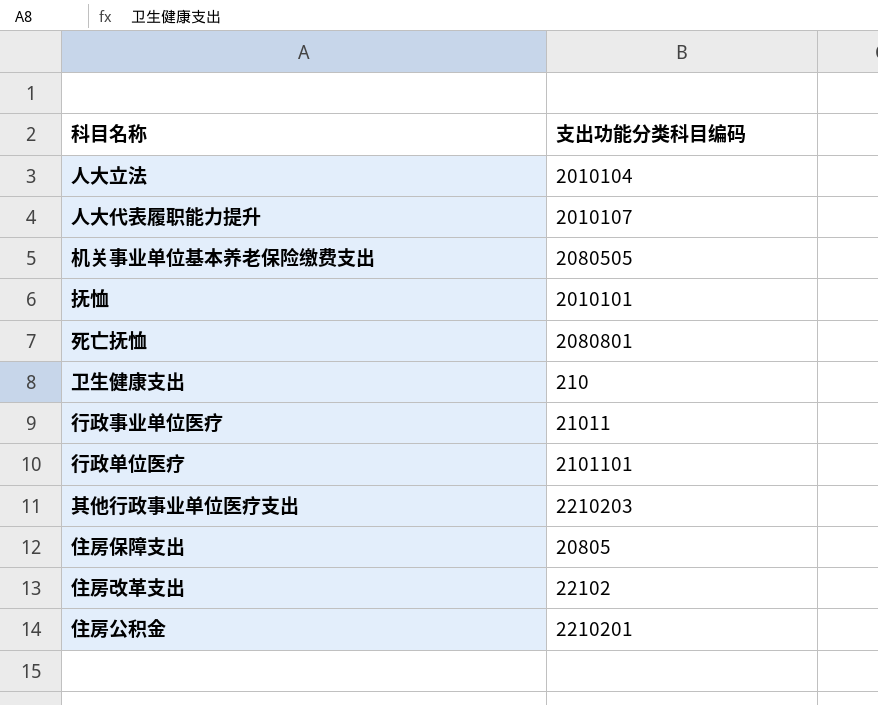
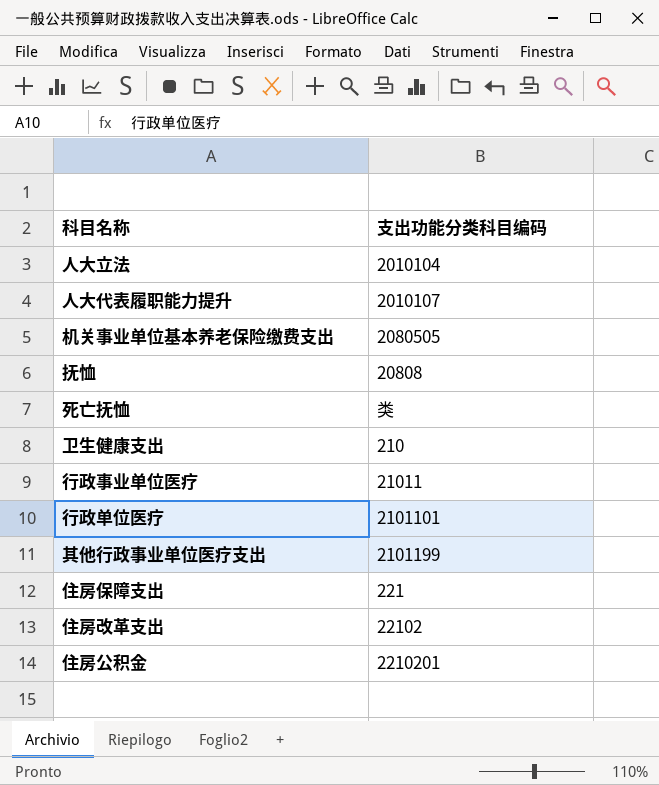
抚恤 | 支出功能分类科目编码: 2010101 -> 20808
死亡抚恤 | 支出功能分类科目编码: 2080801 -> 类
其他行政事业单位医疗支出 | 支出功能分类科目编码: 2210203 -> 2101199
住房保障支出 | 支出功能分类科目编码: 20805 -> 221

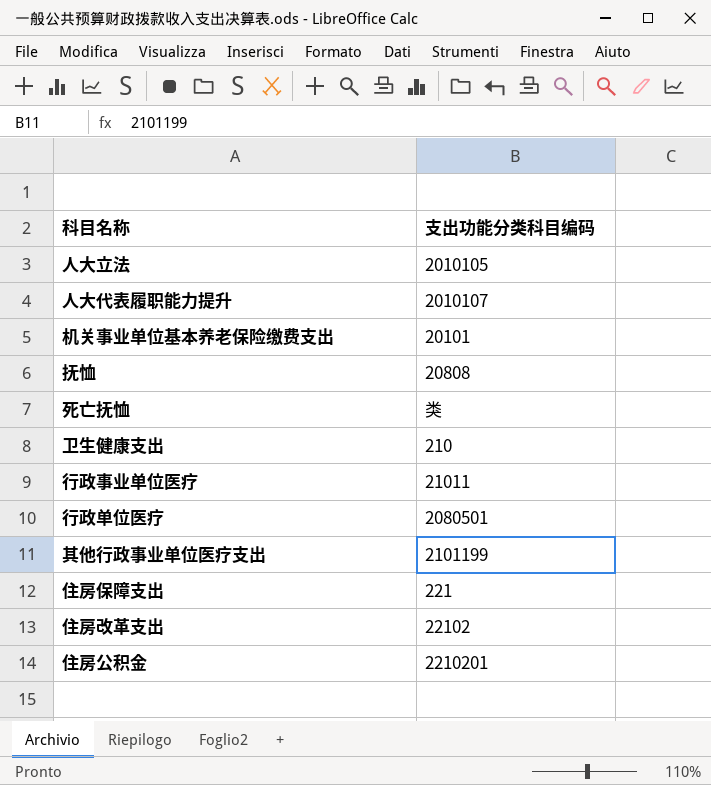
人大立法 | 支出功能分类科目编码: 2010104 -> 2010105
机关事业单位基本养老保险缴费支出 | 支出功能分类科目编码: 2080505 -> 20101
行政单位医疗 | 支出功能分类科目编码: 2101101 -> 2080501

